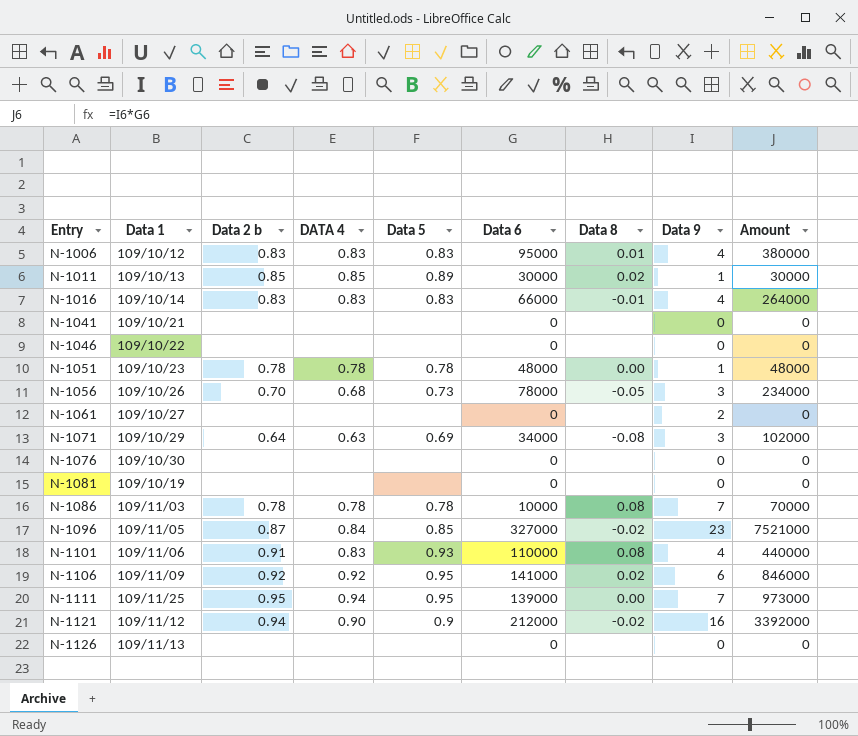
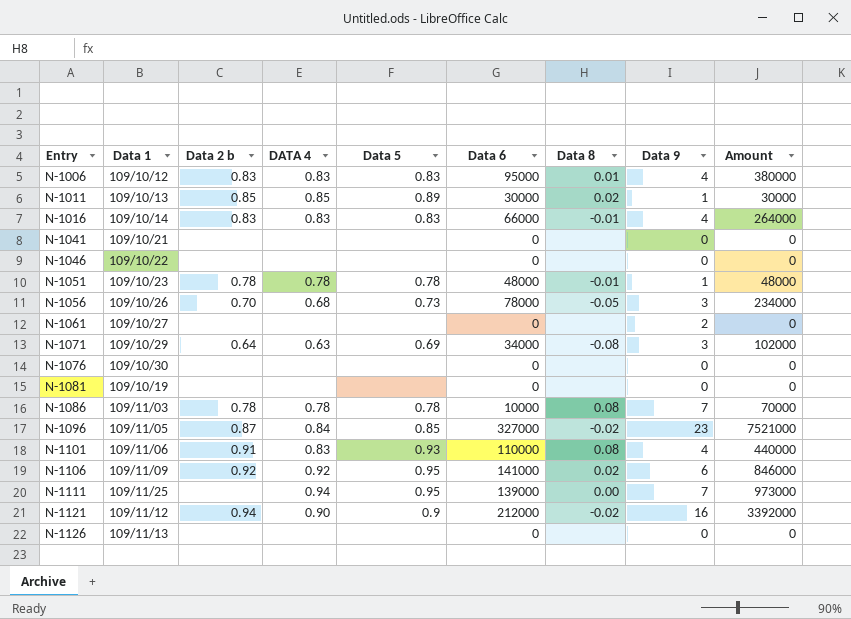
N-1051 | Data 8: 0.00 -> -0.01
N-1111 | Data 2 b: 0.95 -> none

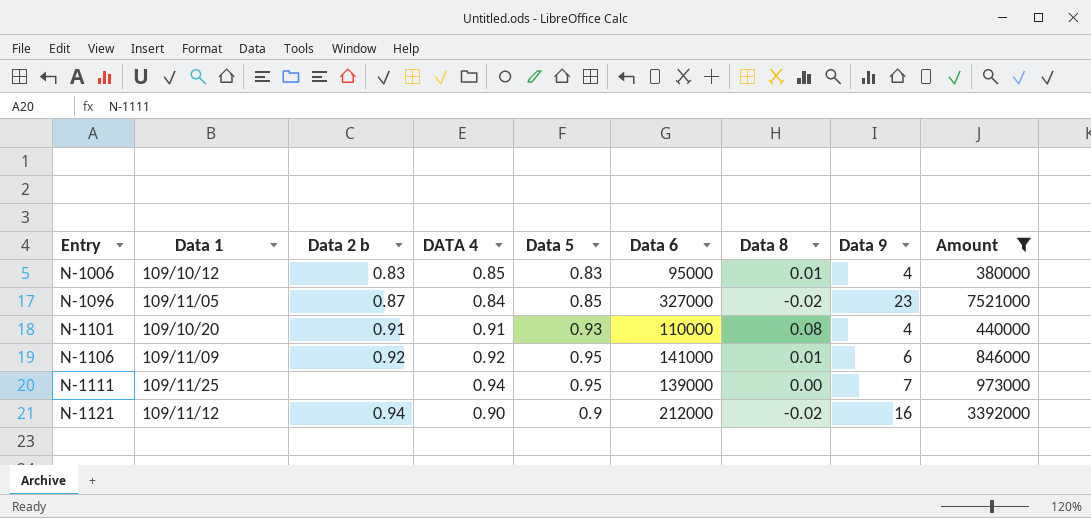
filter: none -> Amount >= 380000
N-1006 | DATA 4: 0.83 -> 0.85
N-1101 | Data 1: 109/11/06 -> 109/10/20
N-1101 | DATA 4: 0.83 -> 0.91
N-1106 | Data 8: 0.02 -> 0.01

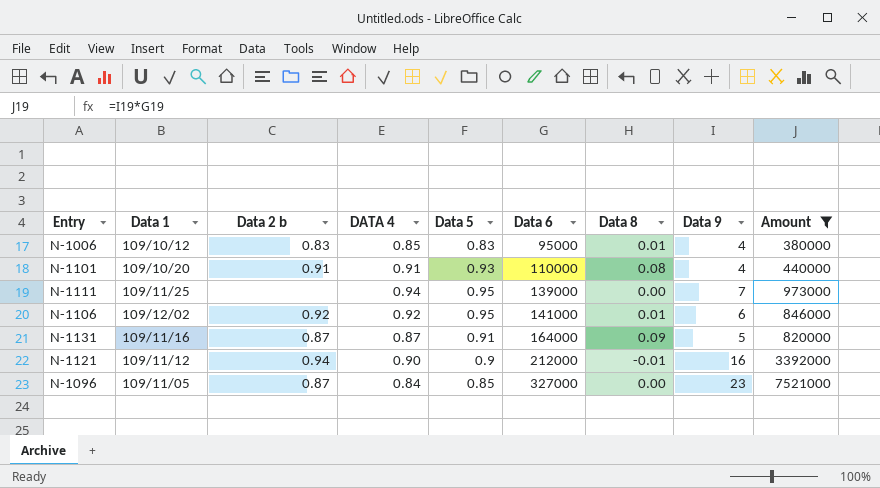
row order: Entry ascending -> Data 6 ascending
N-1106 | Data 1: 109/11/09 -> 109/12/02
row N-1131: none -> 109/11/16 | 0.87 | 0.87 | 0.91 | 164000 | 0.09 | 5 | 820000
N-1121 | Data 8: -0.02 -> -0.01
N-1096 | Data 8: -0.02 -> 0.00

